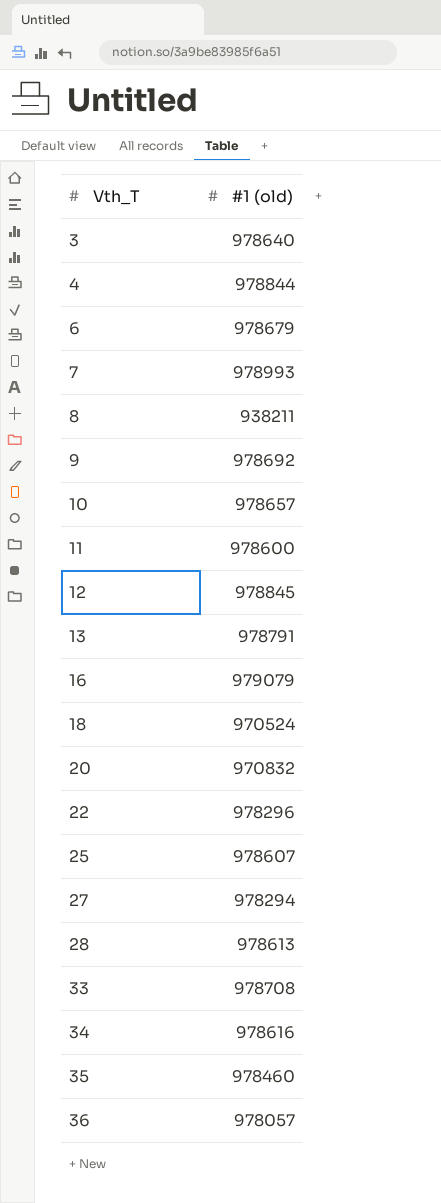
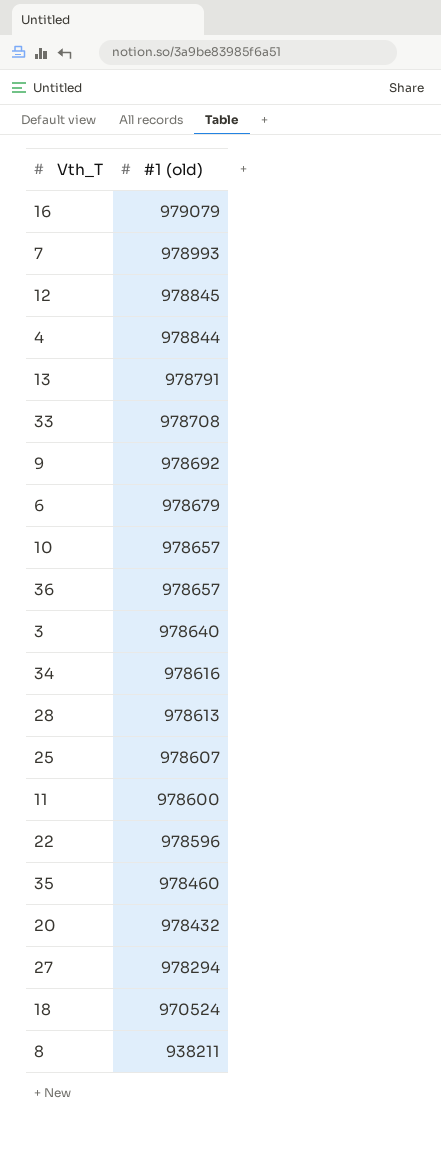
row order: Vth_T ascending -> #1 (old) descending
36 | #1 (old): 978057 -> 978657
22 | #1 (old): 978296 -> 978596
20 | #1 (old): 970832 -> 978432

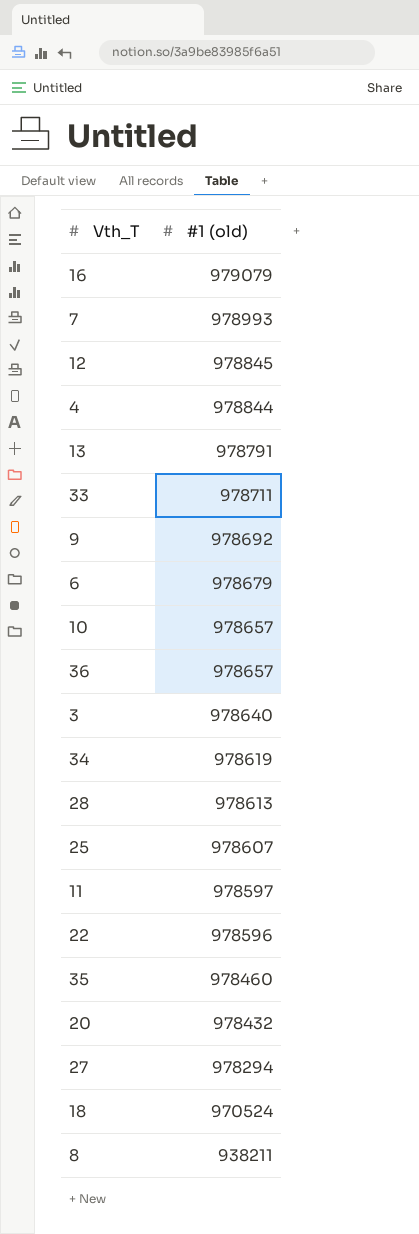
33 | #1 (old): 978708 -> 978711
34 | #1 (old): 978616 -> 978619
11 | #1 (old): 978600 -> 978597

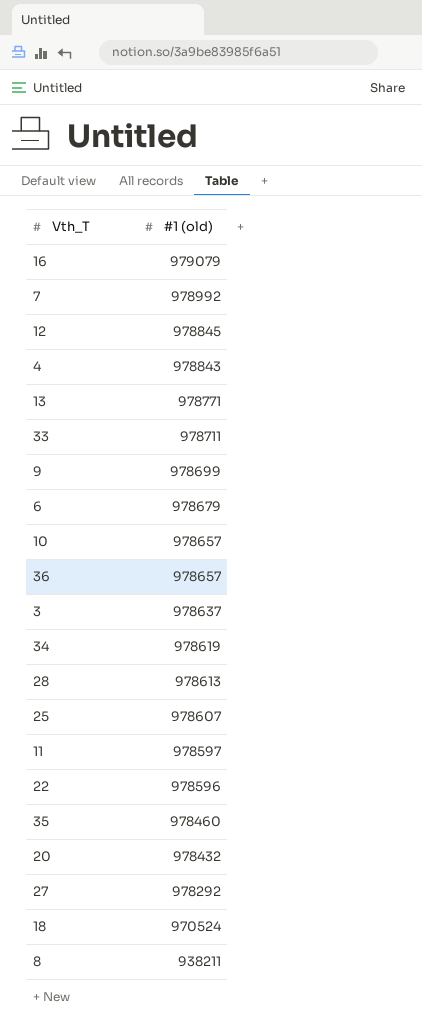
7 | #1 (old): 978993 -> 978992
4 | #1 (old): 978844 -> 978843
13 | #1 (old): 978791 -> 978771
9 | #1 (old): 978692 -> 978699
3 | #1 (old): 978640 -> 978637
27 | #1 (old): 978294 -> 978292

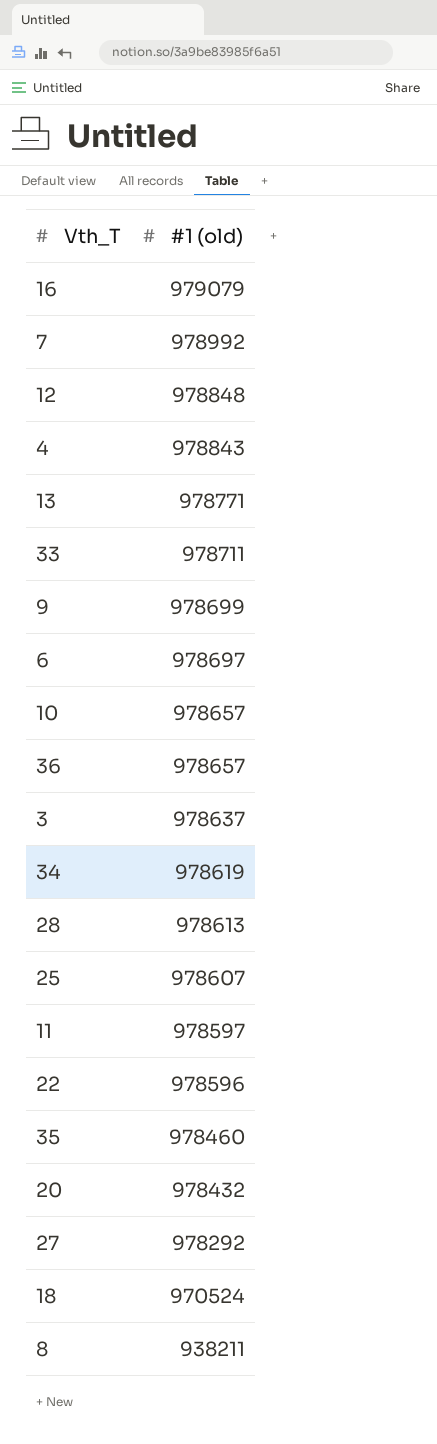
12 | #1 (old): 978845 -> 978848
6 | #1 (old): 978679 -> 978697

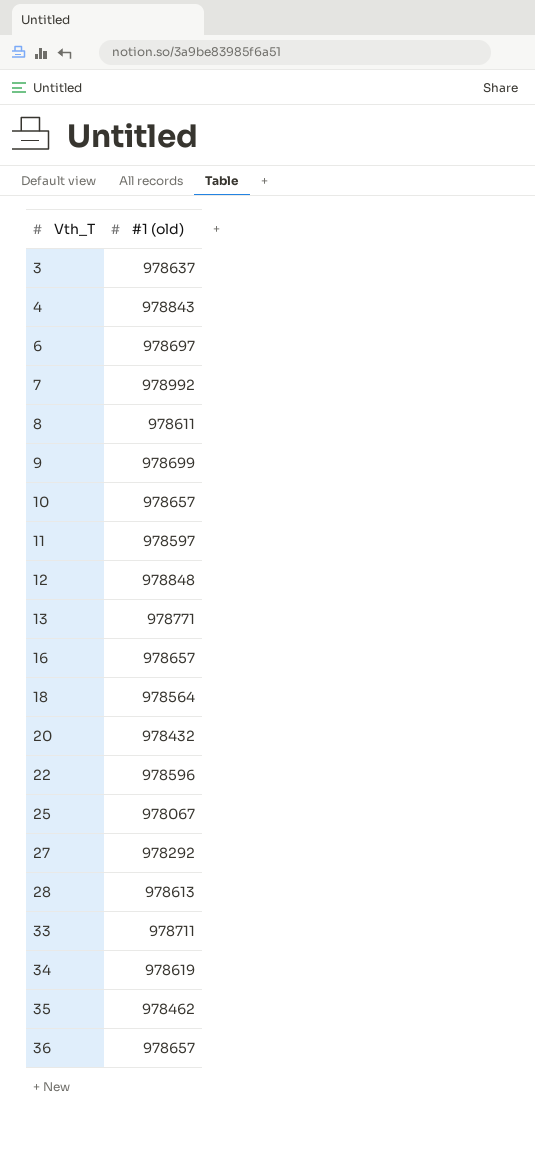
row order: #1 (old) descending -> Vth_T ascending
8 | #1 (old): 938211 -> 978611
16 | #1 (old): 979079 -> 978657
18 | #1 (old): 970524 -> 978564
25 | #1 (old): 978607 -> 978067
35 | #1 (old): 978460 -> 978462

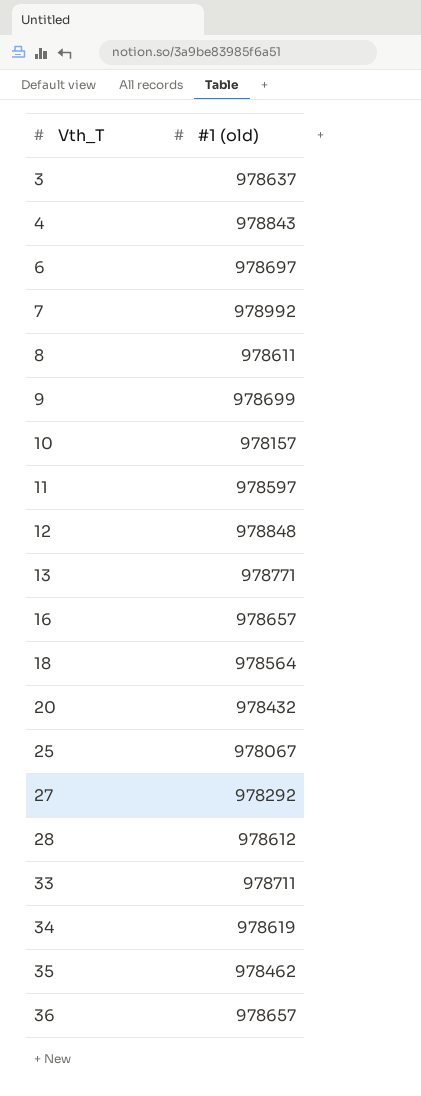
row 22: 978596 -> none
10 | #1 (old): 978657 -> 978157
28 | #1 (old): 978613 -> 978612

